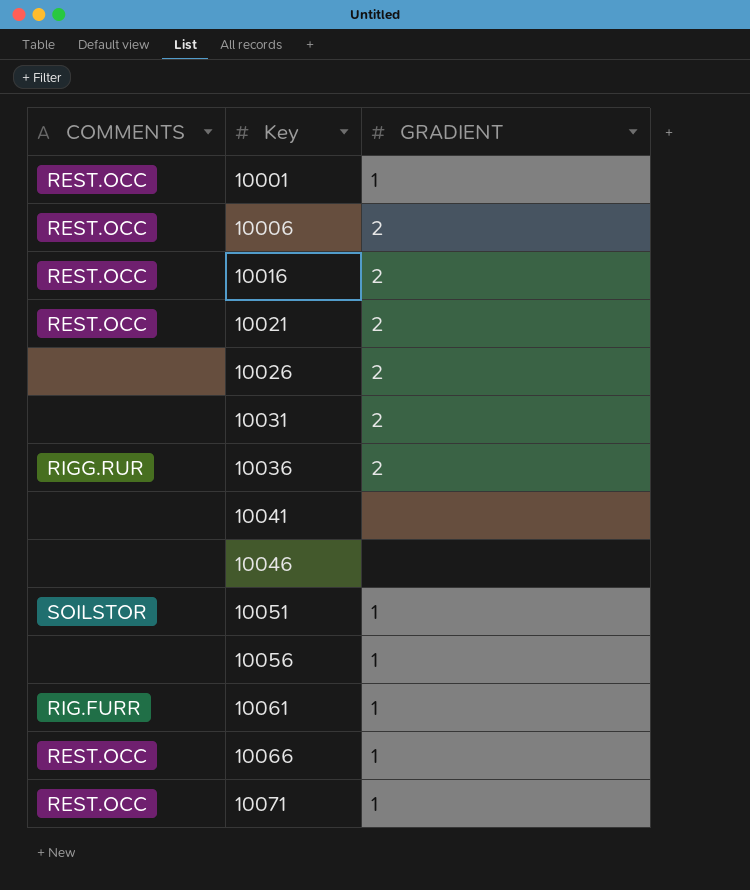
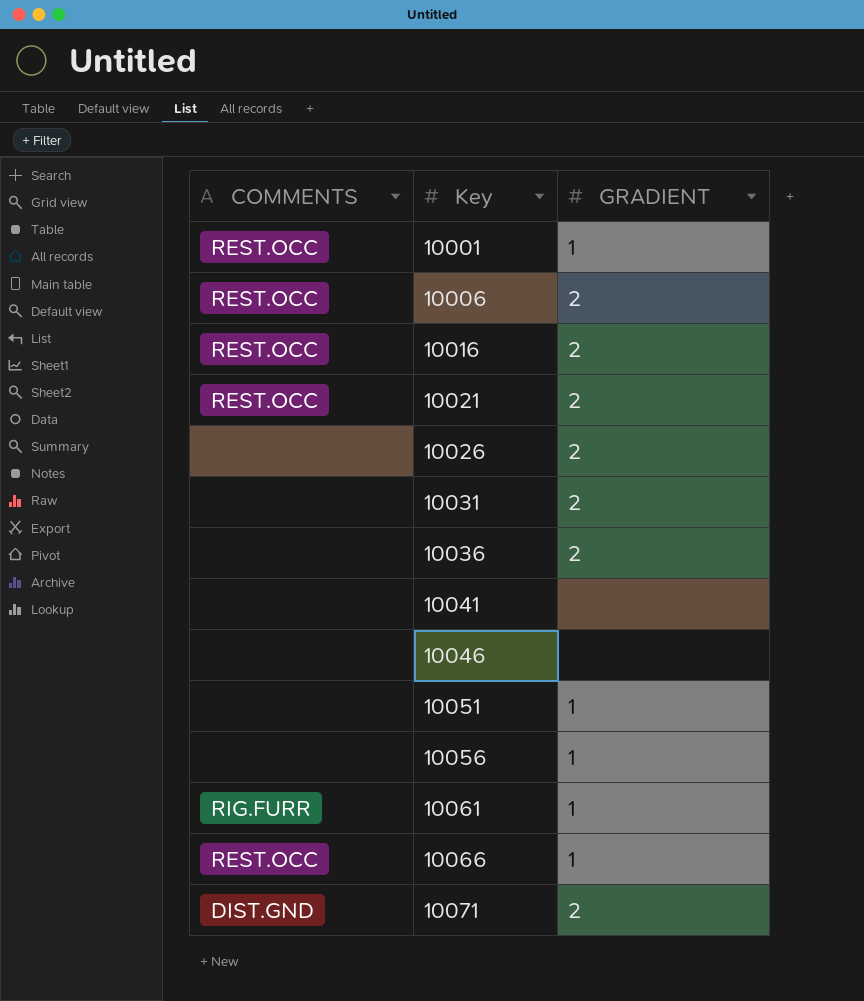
10036 | COMMENTS: RIGG.RUR -> none
10051 | COMMENTS: SOILSTOR -> none
10071 | COMMENTS: REST.OCC -> DIST.GND
10071 | GRADIENT: 1 -> 2

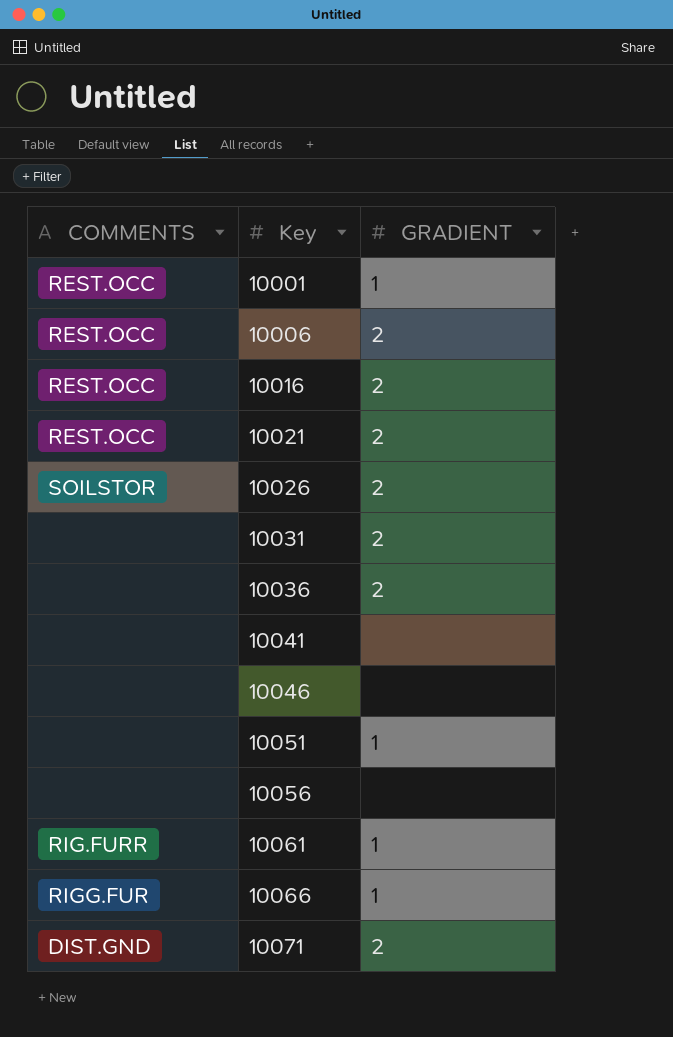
10026 | COMMENTS: none -> SOILSTOR
10056 | GRADIENT: 1 -> none
10066 | COMMENTS: REST.OCC -> RIGG.FUR

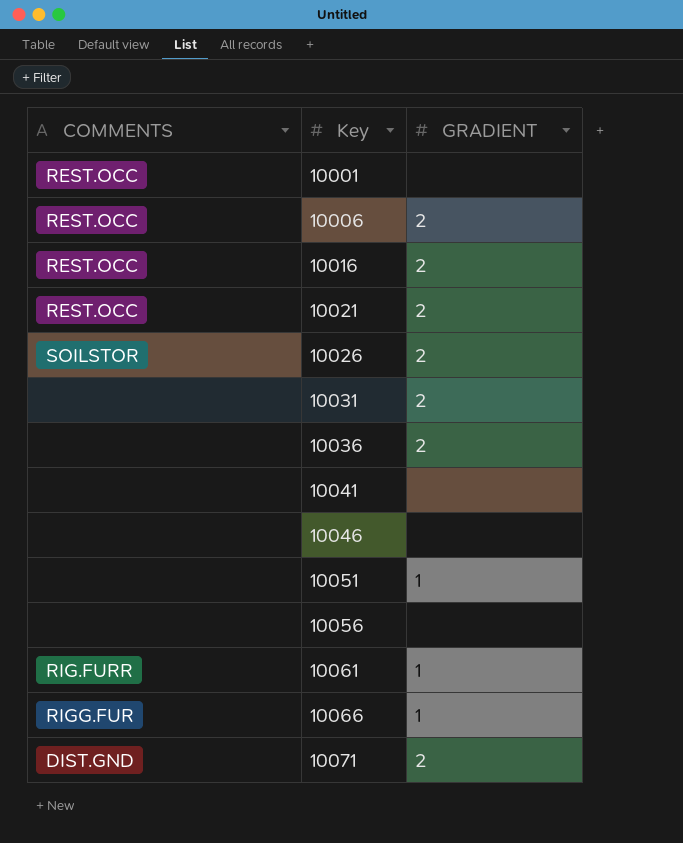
10001 | GRADIENT: 1 -> none

